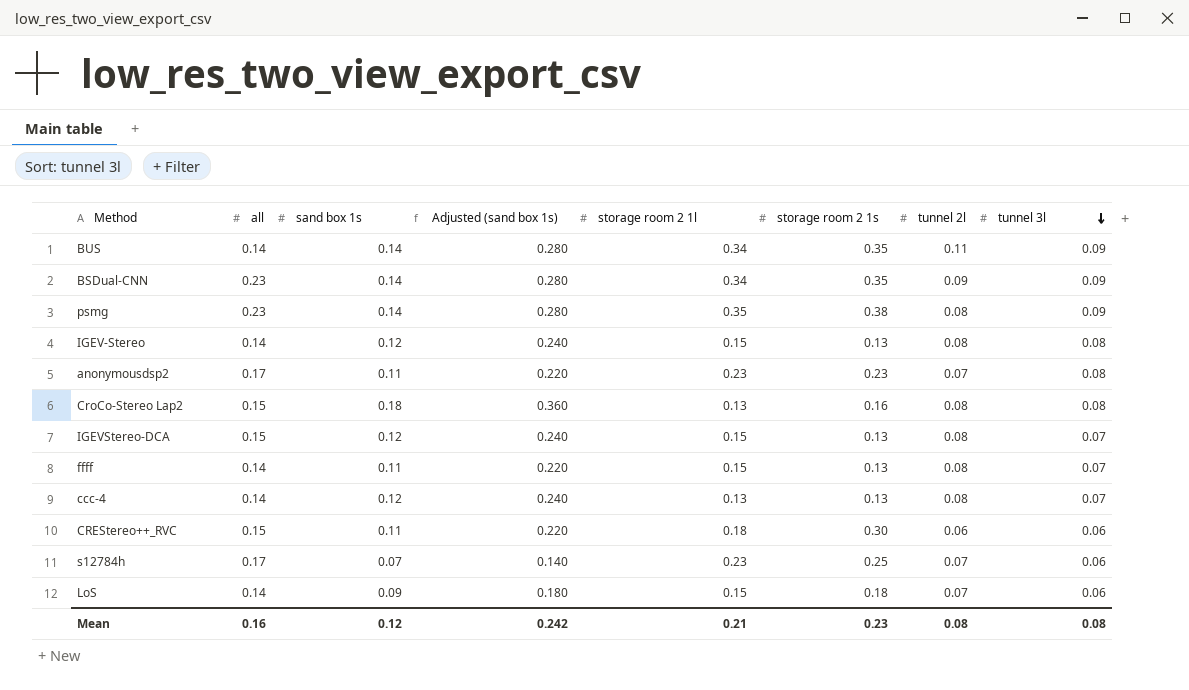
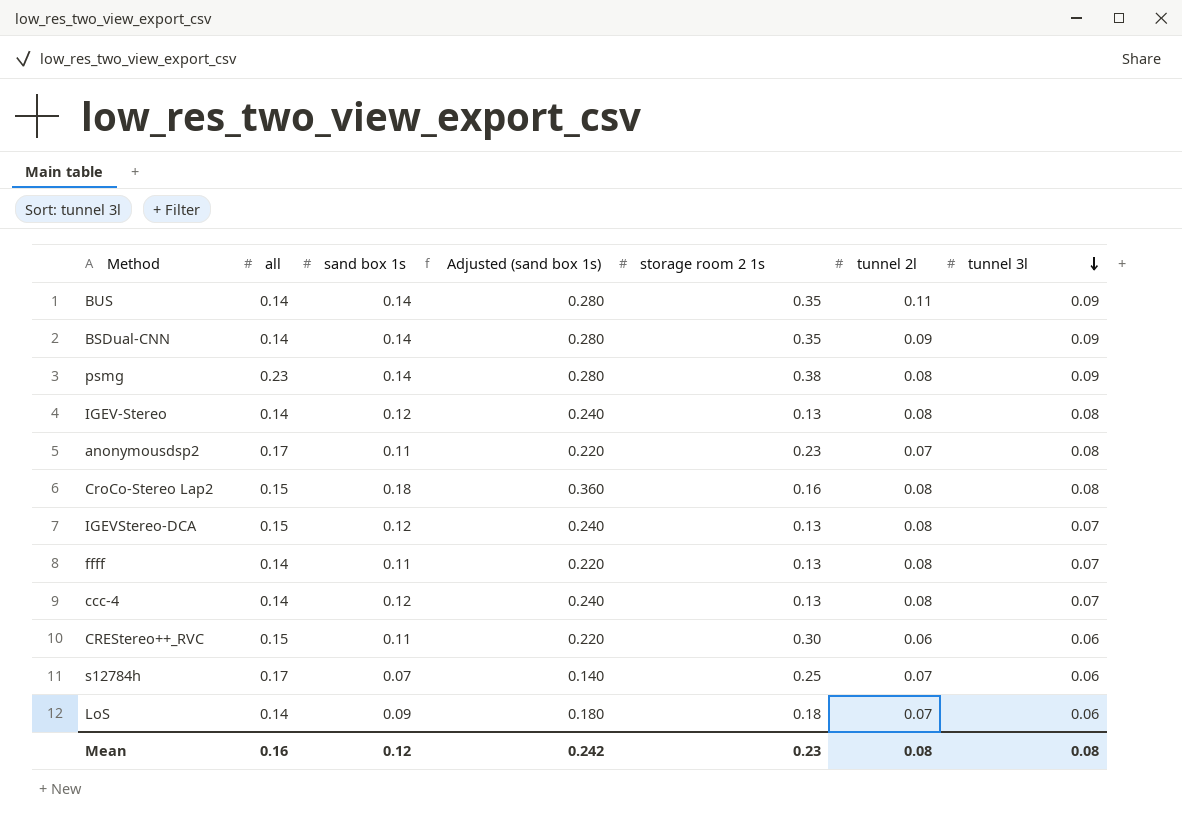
column storage room 2 1l | position: 5 -> none
BSDual-CNN | all: 0.23 -> 0.14

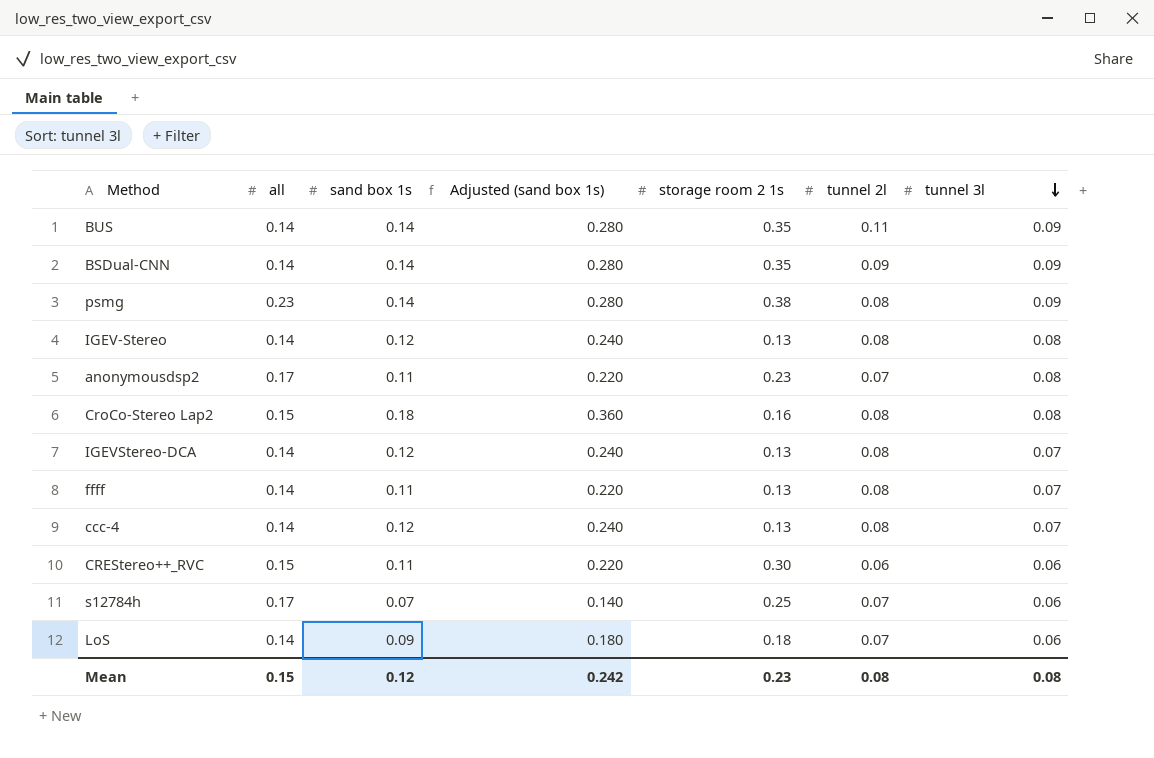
IGEVStereo-DCA | all: 0.15 -> 0.14
Mean | all: 0.16 -> 0.15

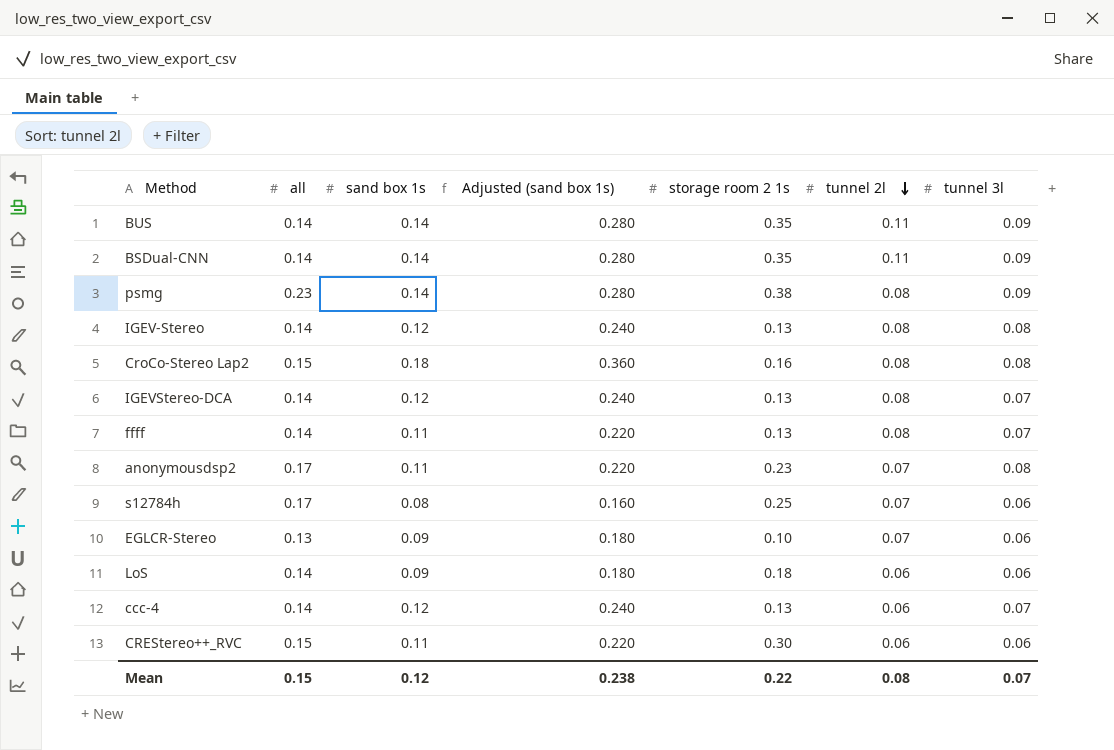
row order: tunnel 3l descending -> tunnel 2l descending
BSDual-CNN | tunnel 2l: 0.09 -> 0.11
s12784h | sand box 1s: 0.07 -> 0.08
s12784h | Adjusted (sand box 1s): 0.140 -> 0.160
row EGLCR-Stereo: none -> 0.13 | 0.09 | 0.180 | 0.10 | 0.07 | 0.06
LoS | tunnel 2l: 0.07 -> 0.06
ccc-4 | tunnel 2l: 0.08 -> 0.06
Mean | Adjusted (sand box 1s): 0.242 -> 0.238
Mean | storage room 2 1s: 0.23 -> 0.22
Mean | tunnel 3l: 0.08 -> 0.07

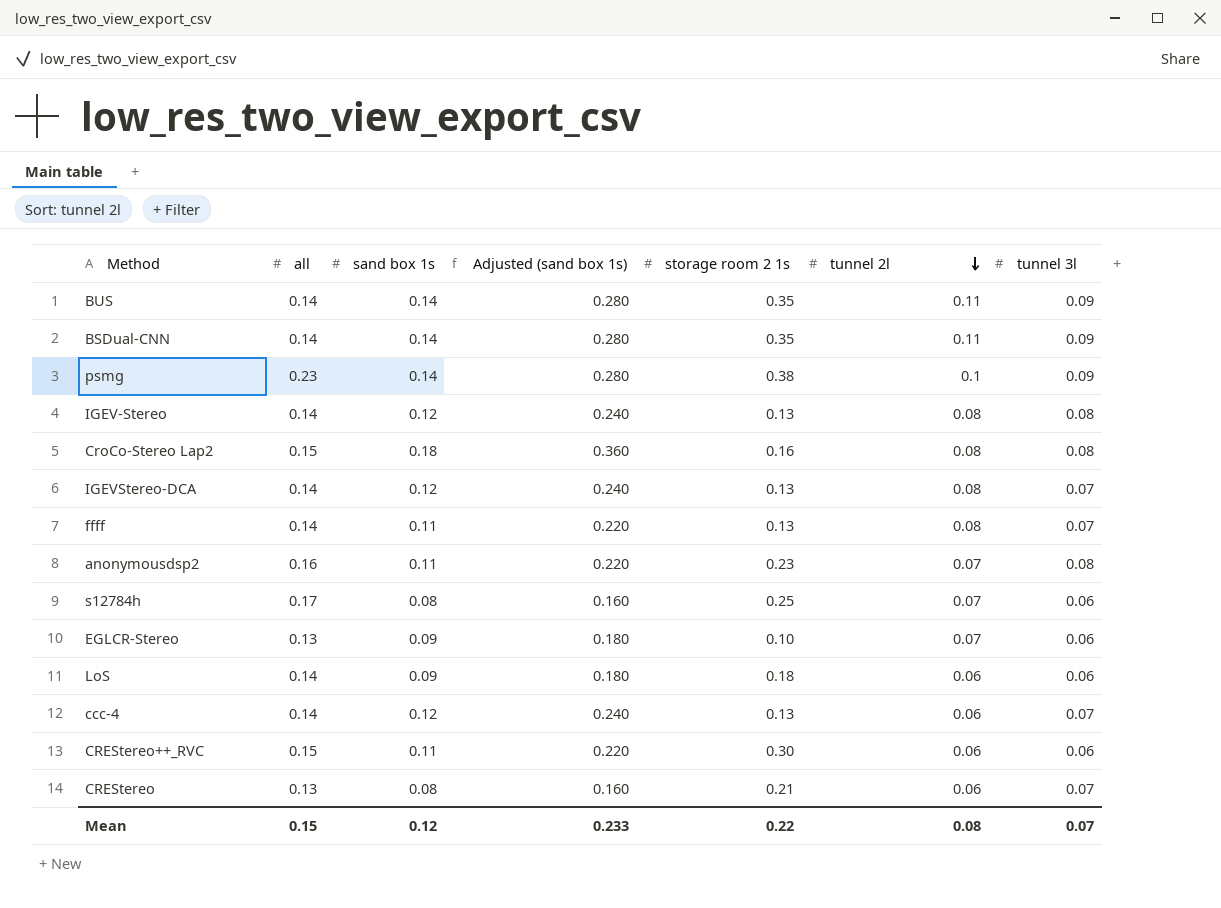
psmg | tunnel 2l: 0.08 -> 0.1
anonymousdsp2 | all: 0.17 -> 0.16
row CREStereo: none -> 0.13 | 0.08 | 0.160 | 0.21 | 0.06 | 0.07
Mean | Adjusted (sand box 1s): 0.238 -> 0.233

